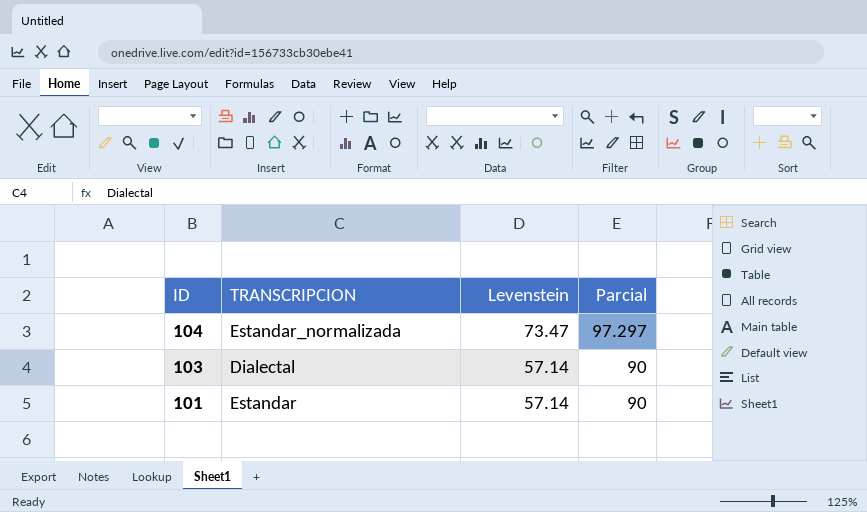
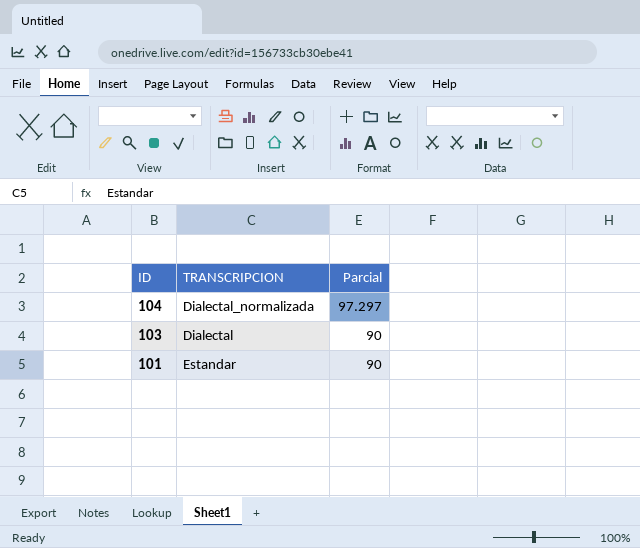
column Levenstein | position: 3 -> none
104 | TRANSCRIPCION: Estandar_normalizada -> Dialectal_normalizada

